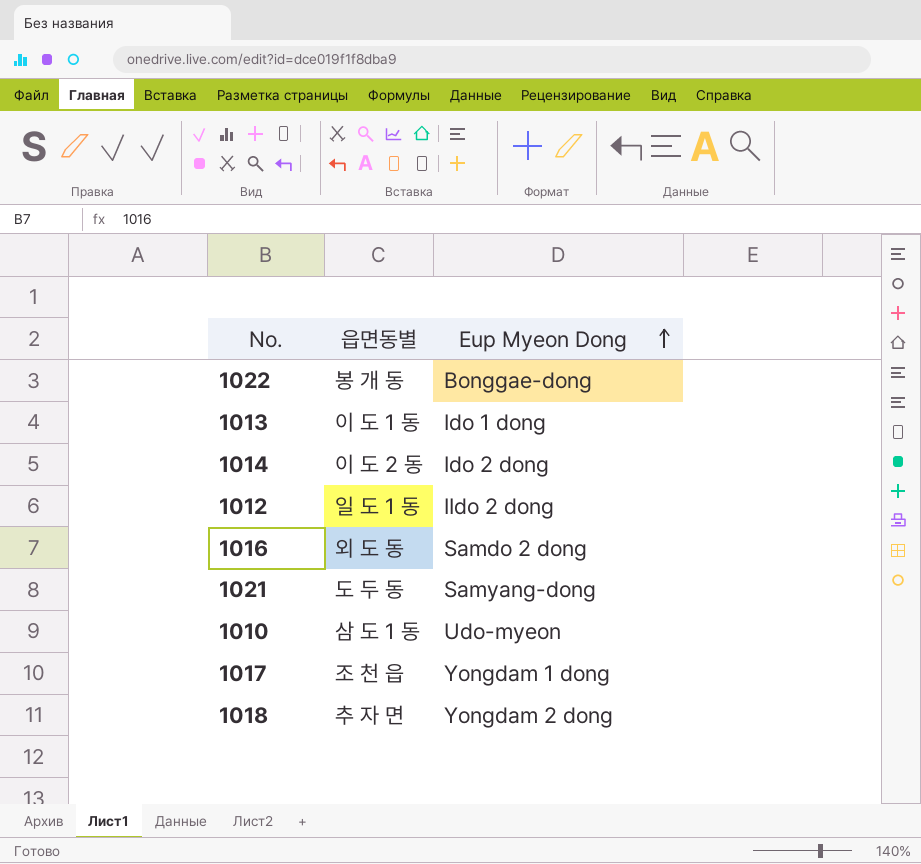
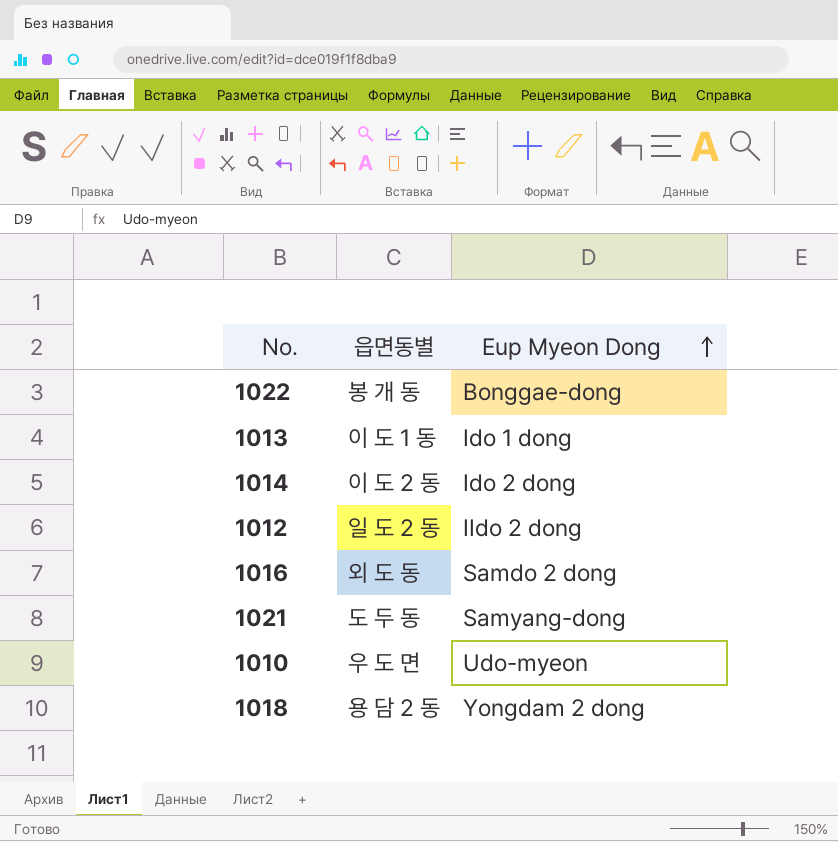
row 1017: 조 천 읍 | Yongdam 1 dong -> none
1012 | 읍면동별: 일 도 1 동 -> 일 도 2 동
1010 | 읍면동별: 삼 도 1 동 -> 우 도 면
1018 | 읍면동별: 추 자 면 -> 용 담 2 동

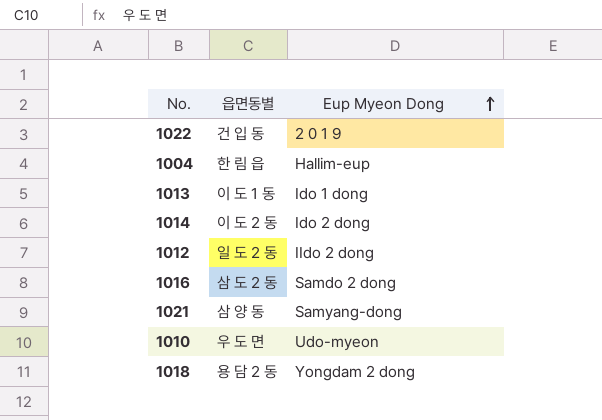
1022 | 읍면동별: 봉 개 동 -> 건 입 동
1022 | Eup Myeon Dong: Bonggae-dong -> 2 0 1 9
row 1004: none -> 한 림 읍 | Hallim-eup
1016 | 읍면동별: 외 도 동 -> 삼 도 2 동
1021 | 읍면동별: 도 두 동 -> 삼 양 동

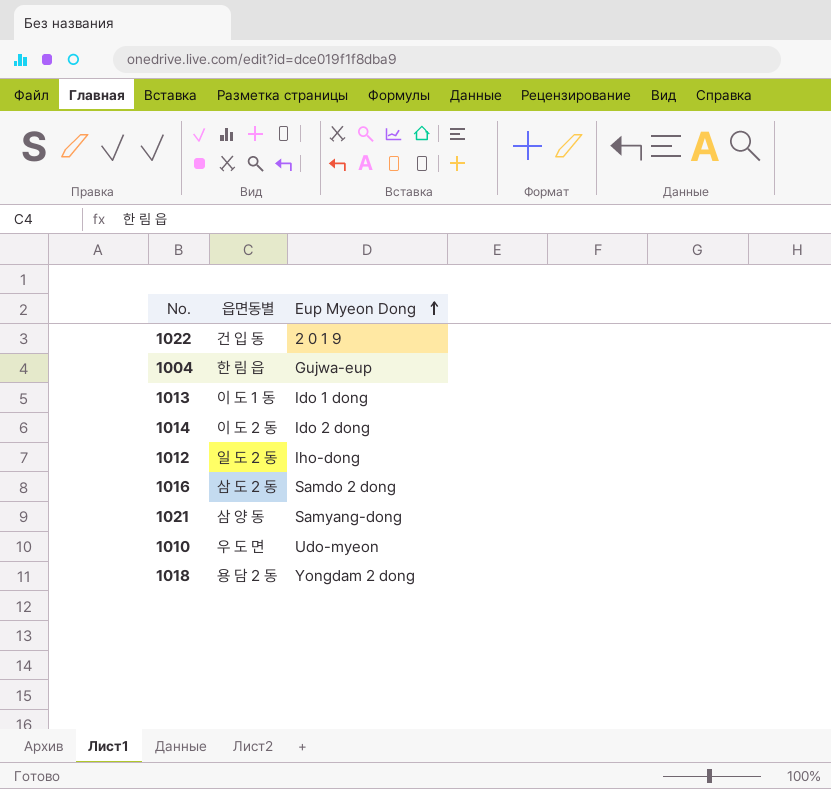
1004 | Eup Myeon Dong: Hallim-eup -> Gujwa-eup
1012 | Eup Myeon Dong: IIdo 2 dong -> Iho-dong

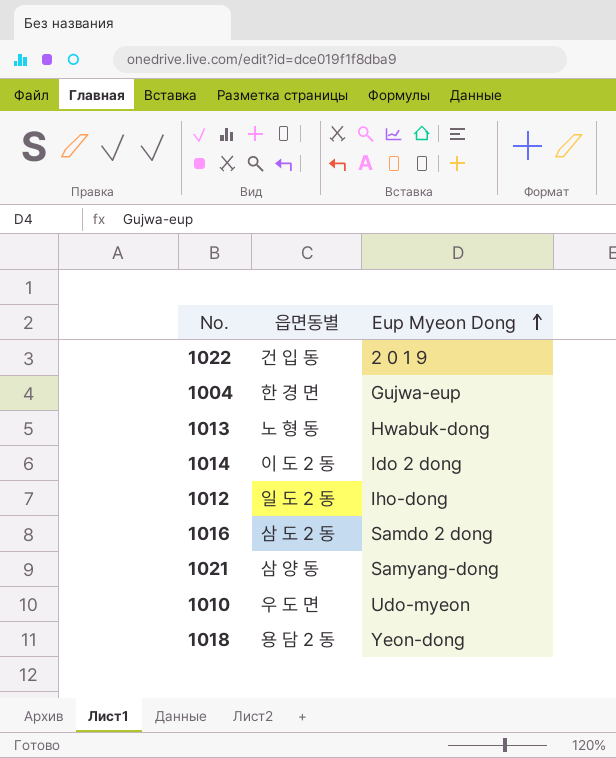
1004 | 읍면동별: 한 림 읍 -> 한 경 면
1013 | 읍면동별: 이 도 1 동 -> 노 형 동
1013 | Eup Myeon Dong: Ido 1 dong -> Hwabuk-dong
1018 | Eup Myeon Dong: Yongdam 2 dong -> Yeon-dong

